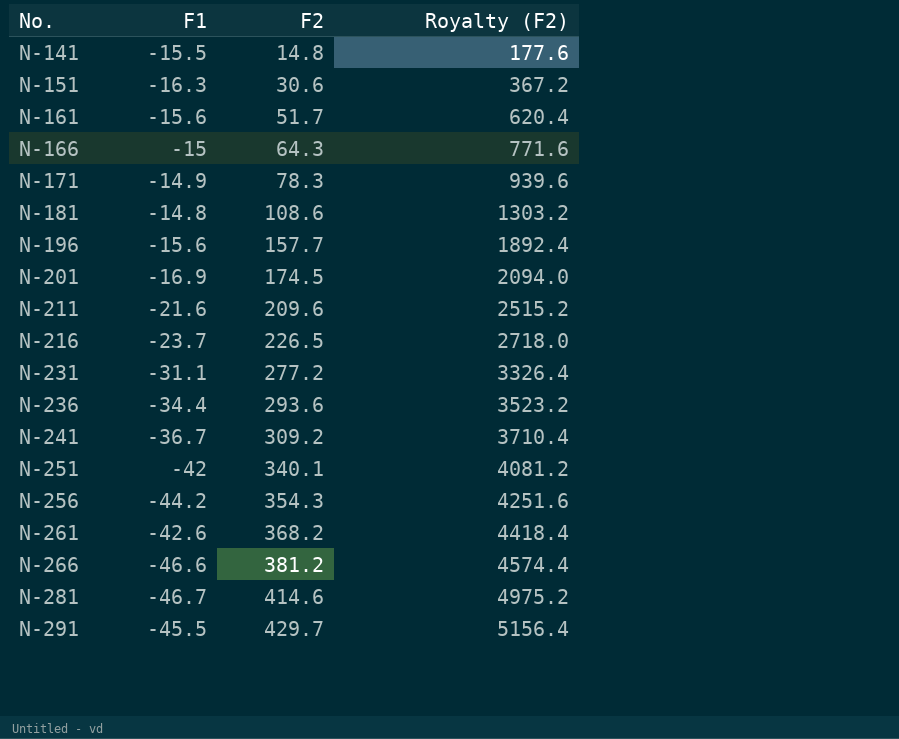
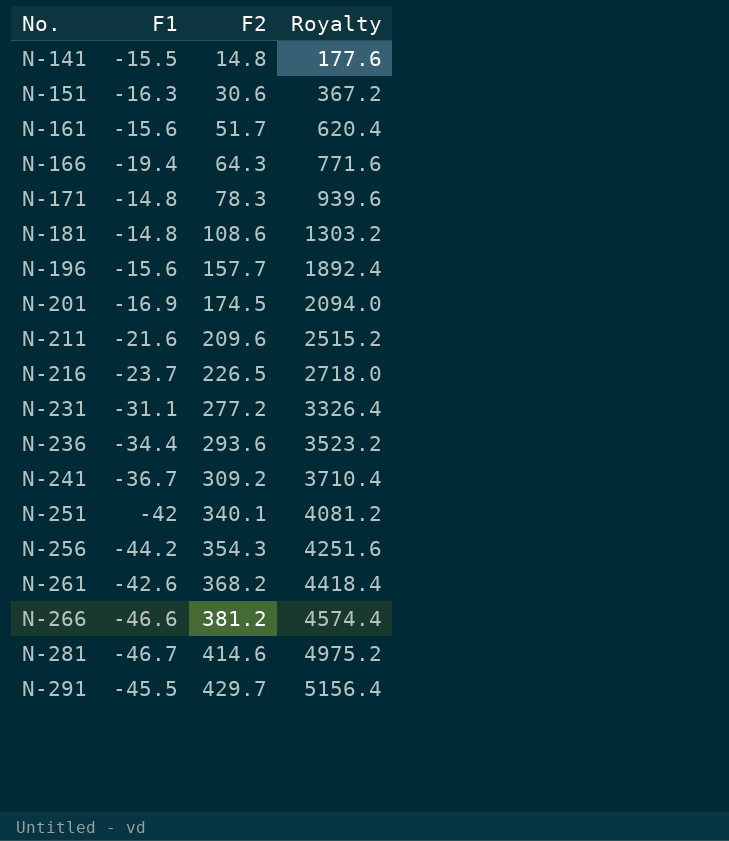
column name: Royalty (F2) -> Royalty
N-166 | F1: -15 -> -19.4
N-171 | F1: -14.9 -> -14.8

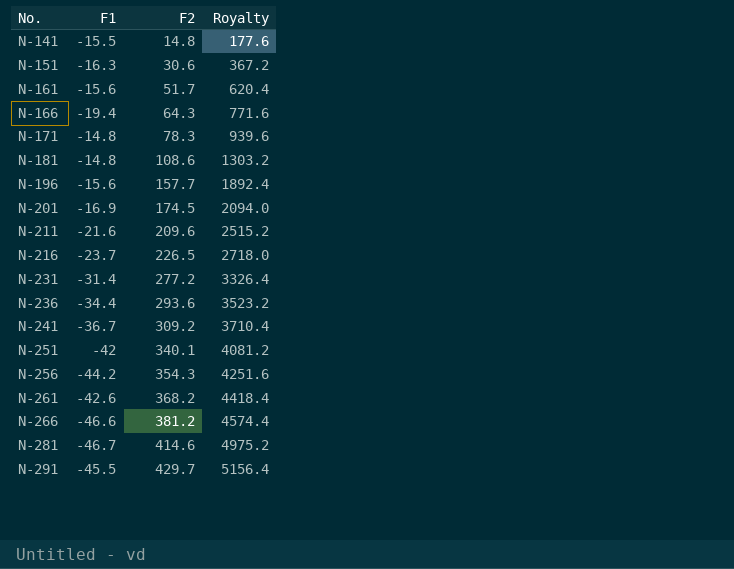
N-231 | F1: -31.1 -> -31.4

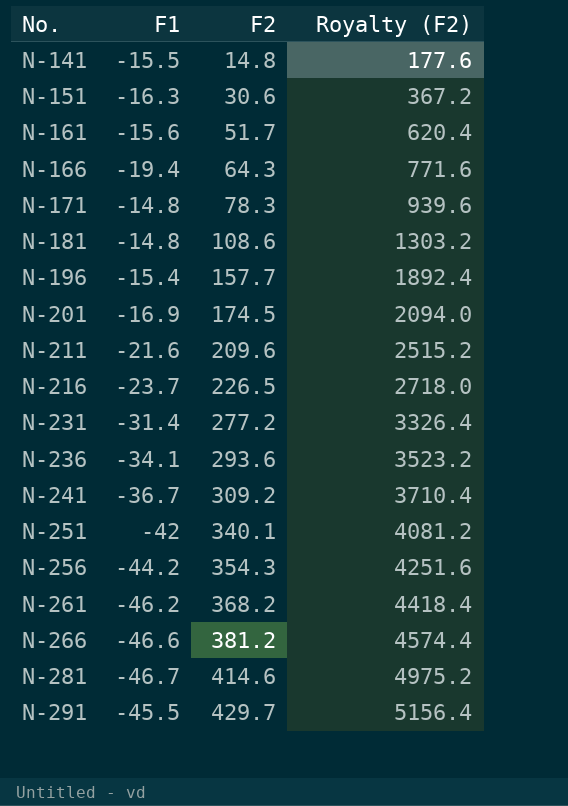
column name: Royalty -> Royalty (F2)
N-196 | F1: -15.6 -> -15.4
N-236 | F1: -34.4 -> -34.1
N-261 | F1: -42.6 -> -46.2

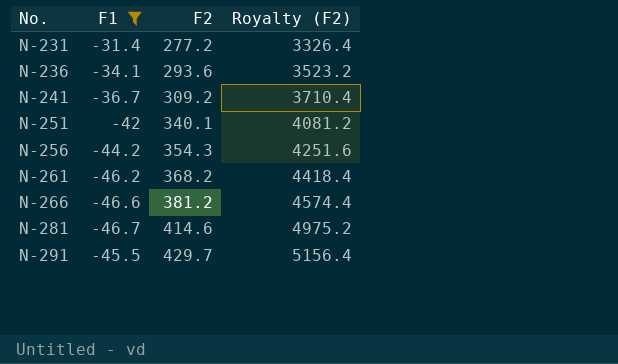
filter: none -> F1 <= -31.4

